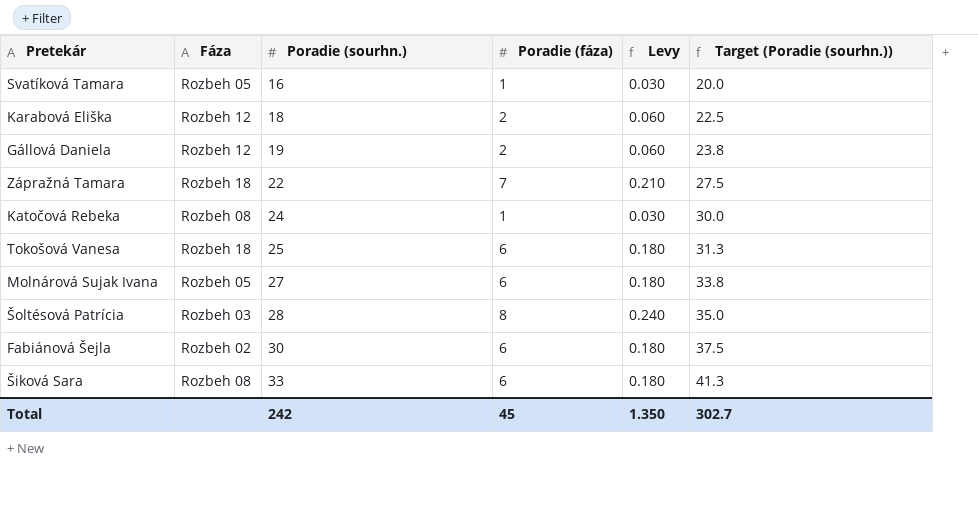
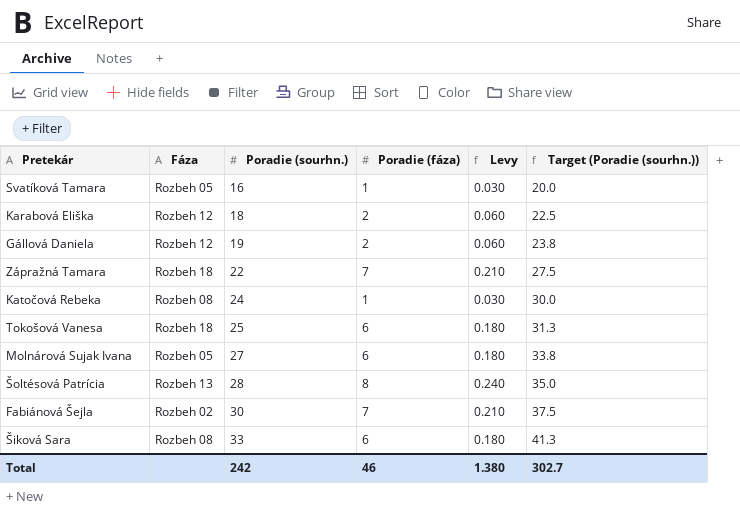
Šoltésová Patrícia | Fáza: Rozbeh 03 -> Rozbeh 13
Fabiánová Šejla | Poradie (fáza): 6 -> 7
Fabiánová Šejla | Levy: 0.180 -> 0.210
Total | Poradie (fáza): 45 -> 46
Total | Levy: 1.350 -> 1.380

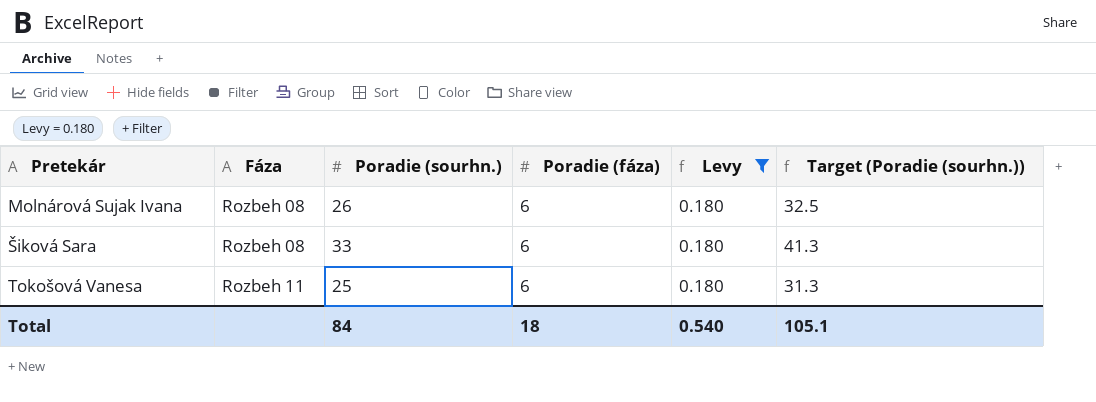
filter: none -> Levy = 0.180
row order: Poradie (sourhn.) ascending -> Pretekár ascending
Molnárová Sujak Ivana | Fáza: Rozbeh 05 -> Rozbeh 08
Molnárová Sujak Ivana | Poradie (sourhn.): 27 -> 26
Molnárová Sujak Ivana | Target (Poradie (sourhn.)): 33.8 -> 32.5
Tokošová Vanesa | Fáza: Rozbeh 18 -> Rozbeh 11
Total | Poradie (sourhn.): 242 -> 84
Total | Poradie (fáza): 46 -> 18
Total | Levy: 1.380 -> 0.540
Total | Target (Poradie (sourhn.)): 302.7 -> 105.1

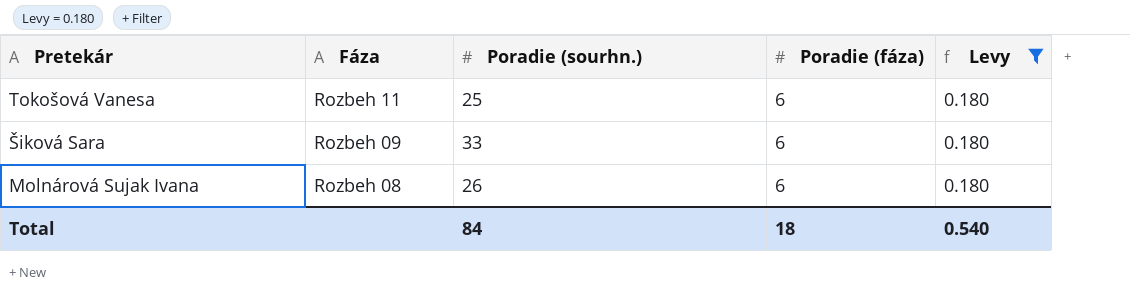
row order: Pretekár ascending -> Pretekár descending
column Target (Poradie (sourhn.)) | formula: [Poradie (sourhn.)] * 1.25 -> none
Šiková Sara | Fáza: Rozbeh 08 -> Rozbeh 09

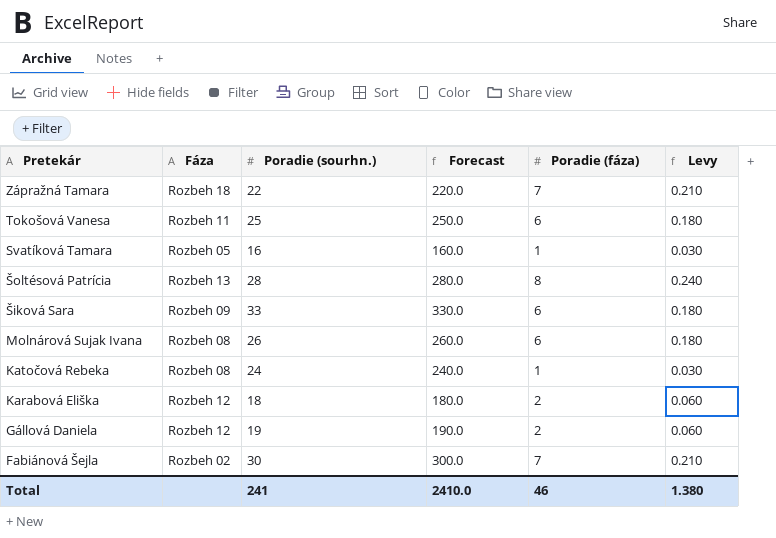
filter: Levy = 0.180 -> none
column Forecast | formula: none -> [Poradie (sourhn.)] * 10
Total | Poradie (sourhn.): 84 -> 241
Total | Poradie (fáza): 18 -> 46
Total | Levy: 0.540 -> 1.380

